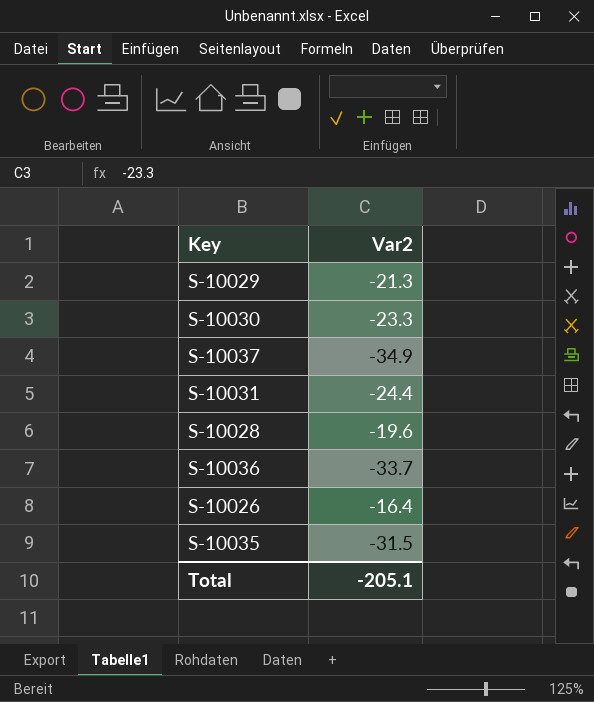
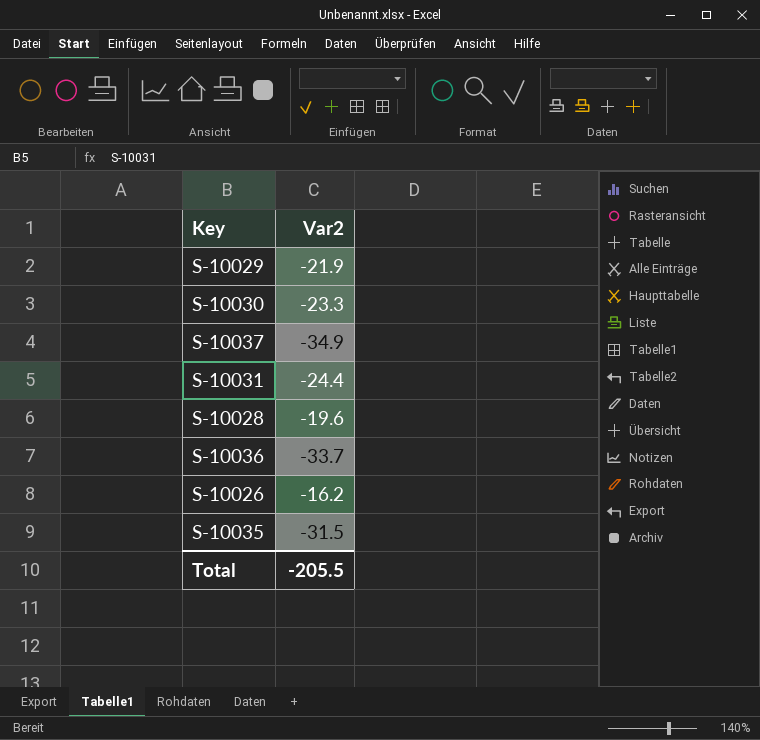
S-10029 | Var2: -21.3 -> -21.9
S-10026 | Var2: -16.4 -> -16.2
Total | Var2: -205.1 -> -205.5

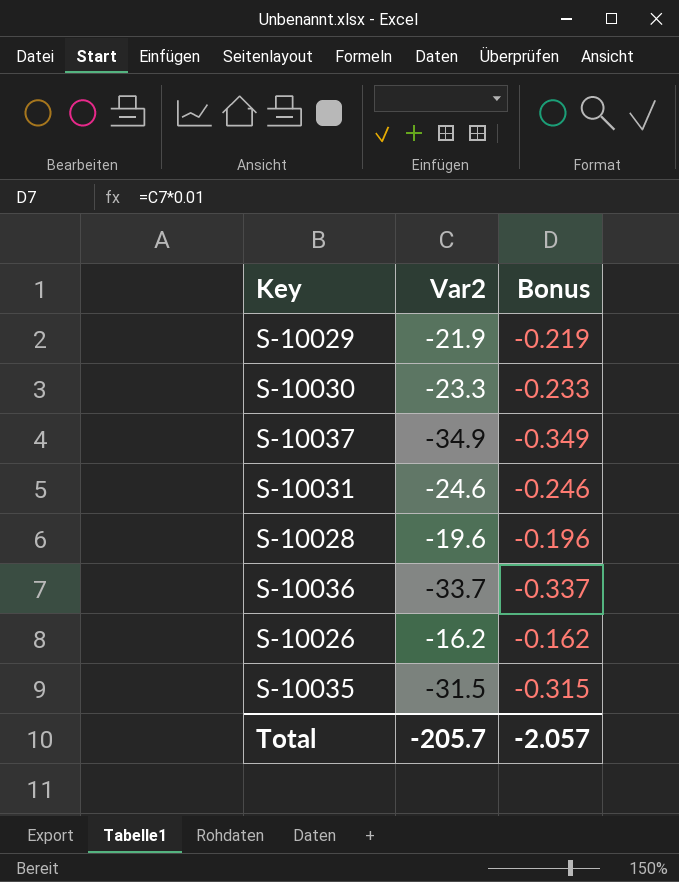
column Bonus | formula: none -> [Var2] * 0.01
S-10031 | Var2: -24.4 -> -24.6
Total | Var2: -205.5 -> -205.7

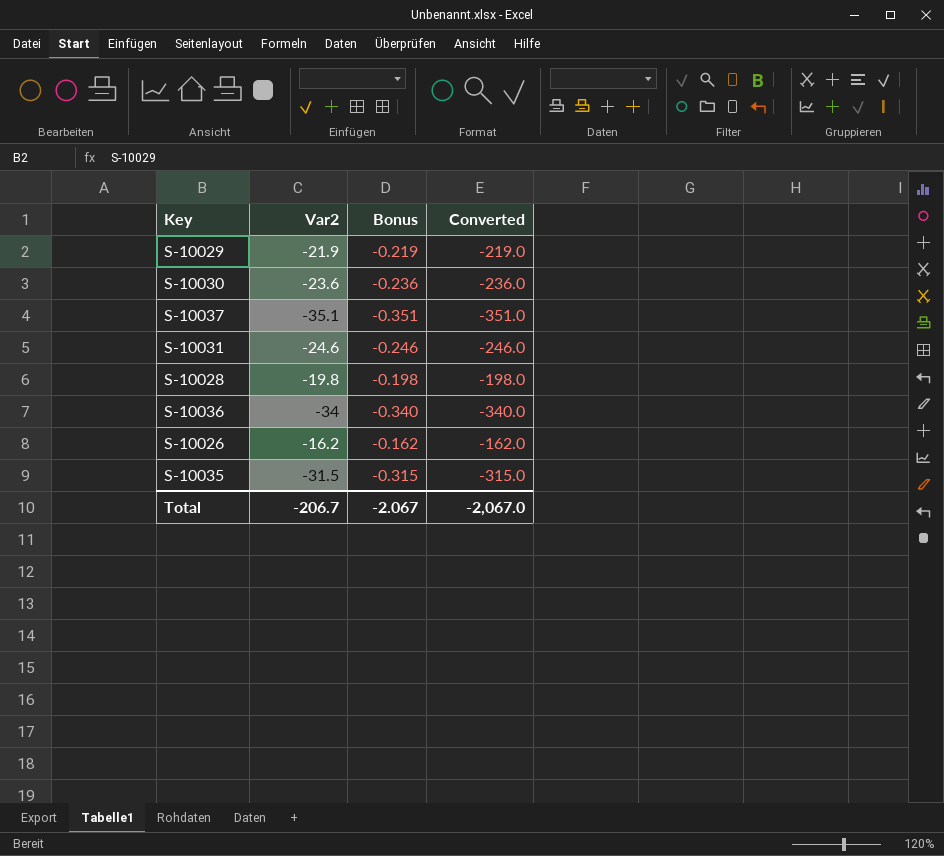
column Converted | formula: none -> [Var2] * 10
S-10030 | Var2: -23.3 -> -23.6
S-10030 | Bonus: -0.233 -> -0.236
S-10037 | Var2: -34.9 -> -35.1
S-10037 | Bonus: -0.349 -> -0.351
S-10028 | Var2: -19.6 -> -19.8
S-10028 | Bonus: -0.196 -> -0.198
S-10036 | Var2: -33.7 -> -34
S-10036 | Bonus: -0.337 -> -0.340
Total | Var2: -205.7 -> -206.7
Total | Bonus: -2.057 -> -2.067

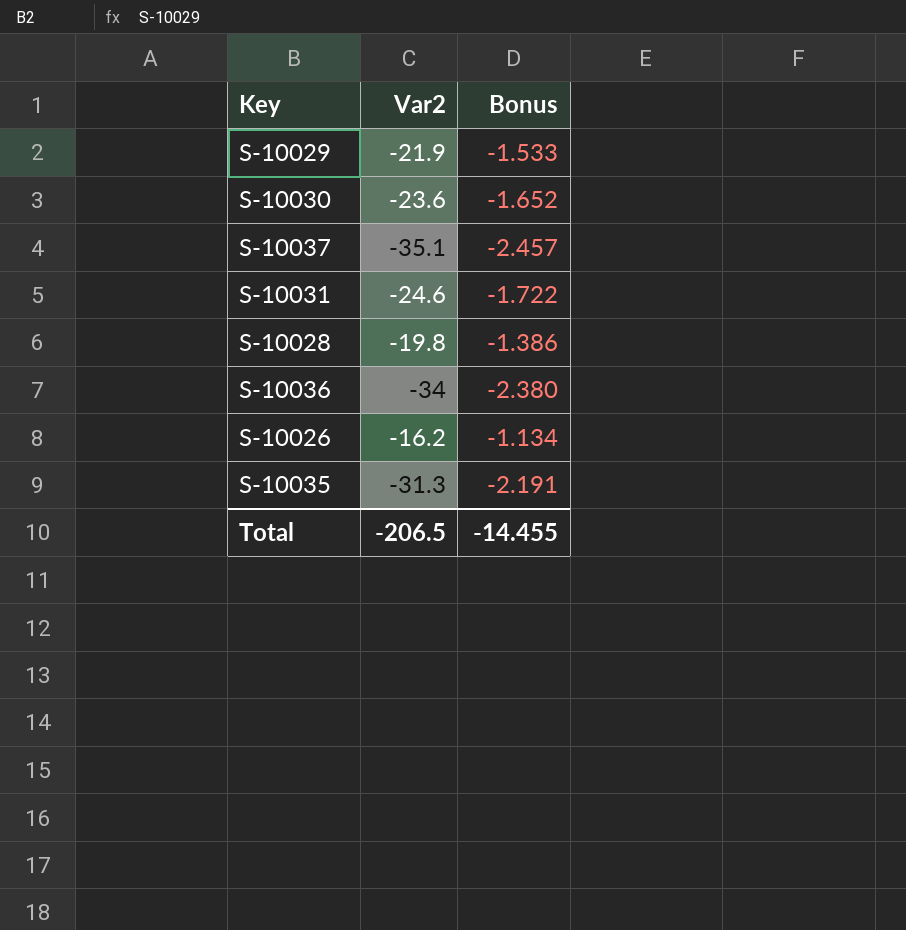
column Converted | formula: [Var2] * 10 -> none
column Bonus | formula: [Var2] * 0.01 -> [Var2] * 0.07
S-10035 | Var2: -31.5 -> -31.3
Total | Var2: -206.7 -> -206.5
Total | Bonus: -2.067 -> -14.455

